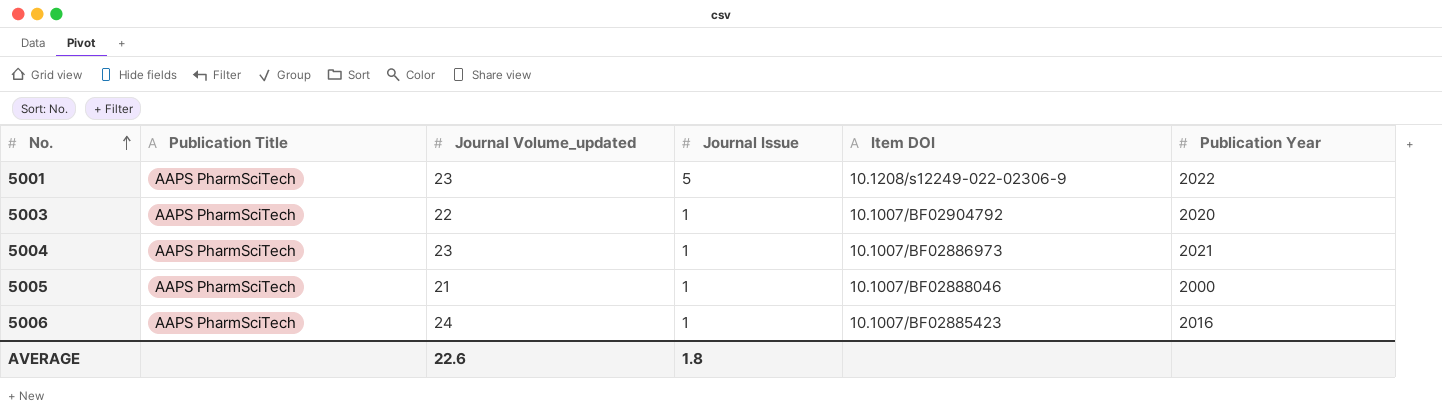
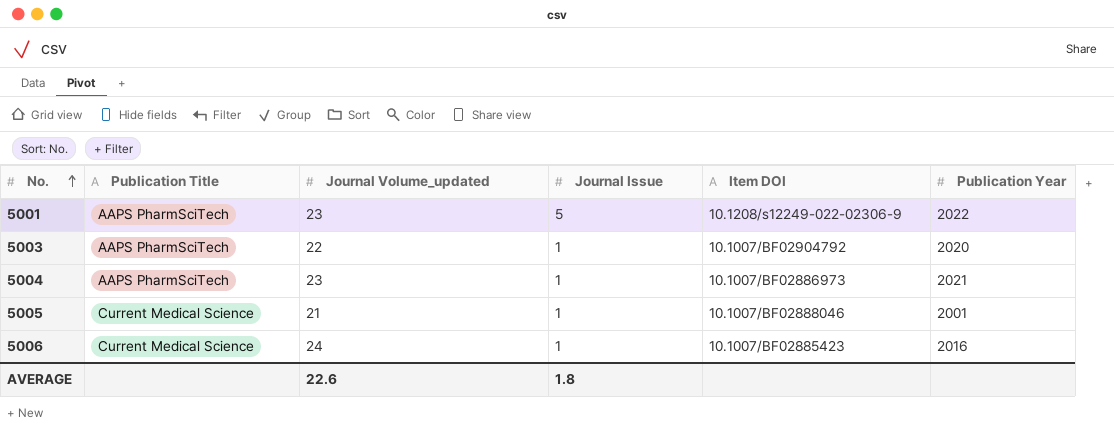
5005 | Publication Title: AAPS PharmSciTech -> Current Medical Science
5005 | Publication Year: 2000 -> 2001
5006 | Publication Title: AAPS PharmSciTech -> Current Medical Science

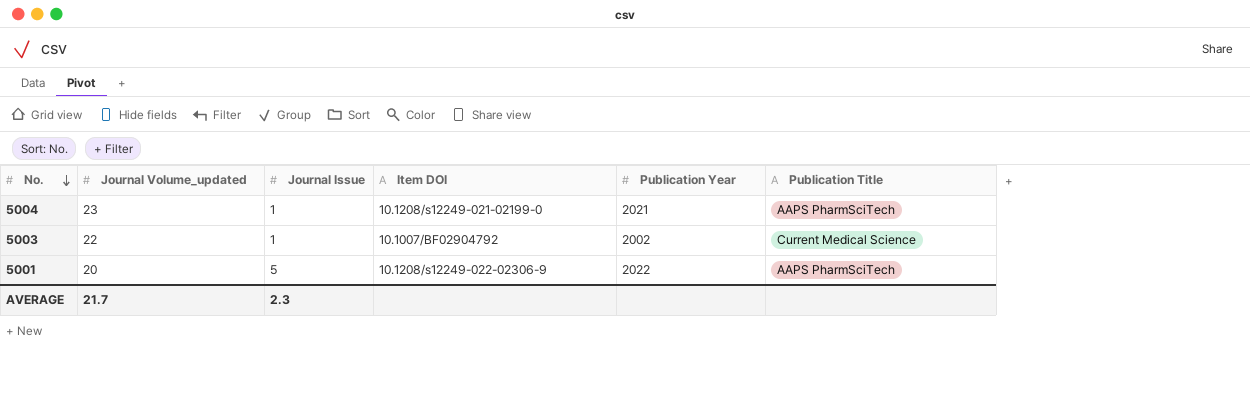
row order: No. ascending -> No. descending
column Publication Title | position: 2 -> 6
row 5005: Current Medical Science | 21 | 1 | 10.1007/BF02888046 | 2001 -> none
row 5006: Current Medical Science | 24 | 1 | 10.1007/BF02885423 | 2016 -> none
5004 | Item DOI: 10.1007/BF02886973 -> 10.1208/s12249-021-02199-0
5003 | Publication Year: 2020 -> 2002
5003 | Publication Title: AAPS PharmSciTech -> Current Medical Science
5001 | Journal Volume_updated: 23 -> 20
AVERAGE | Journal Volume_updated: 22.6 -> 21.7
AVERAGE | Journal Issue: 1.8 -> 2.3

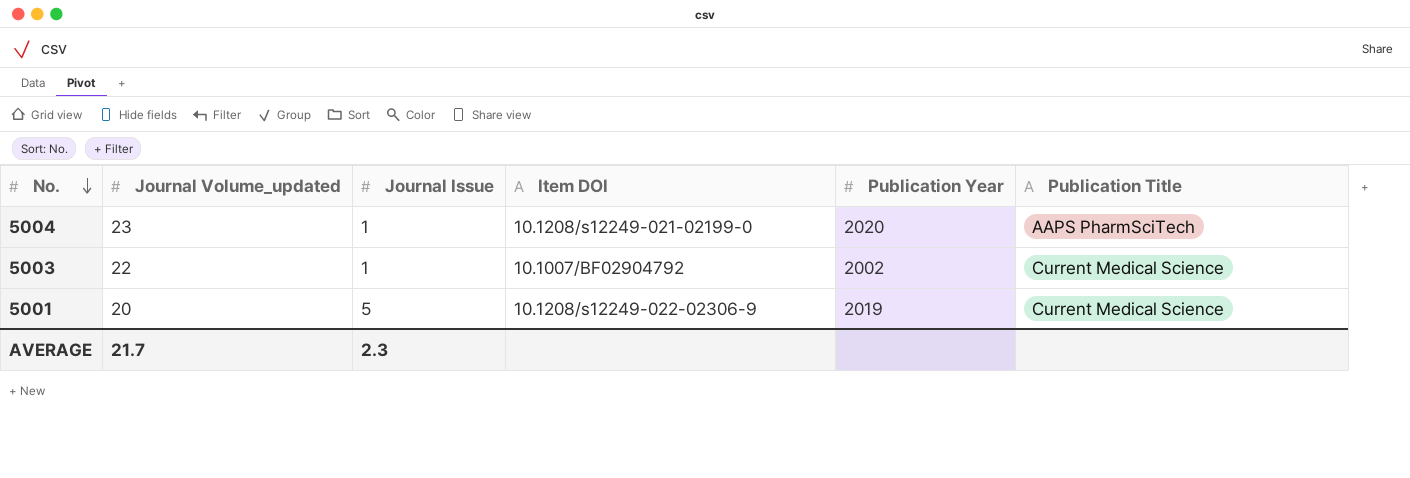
5004 | Publication Year: 2021 -> 2020
5001 | Publication Year: 2022 -> 2019
5001 | Publication Title: AAPS PharmSciTech -> Current Medical Science

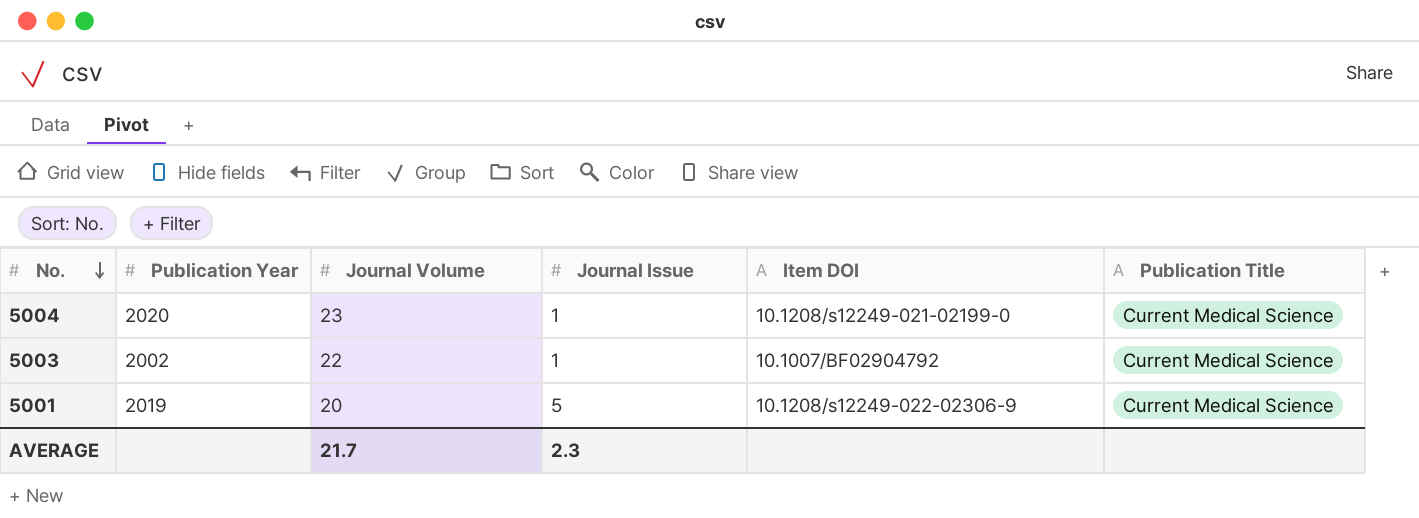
column Publication Year | position: 5 -> 2
column name: Journal Volume_updated -> Journal Volume
5004 | Publication Title: AAPS PharmSciTech -> Current Medical Science

